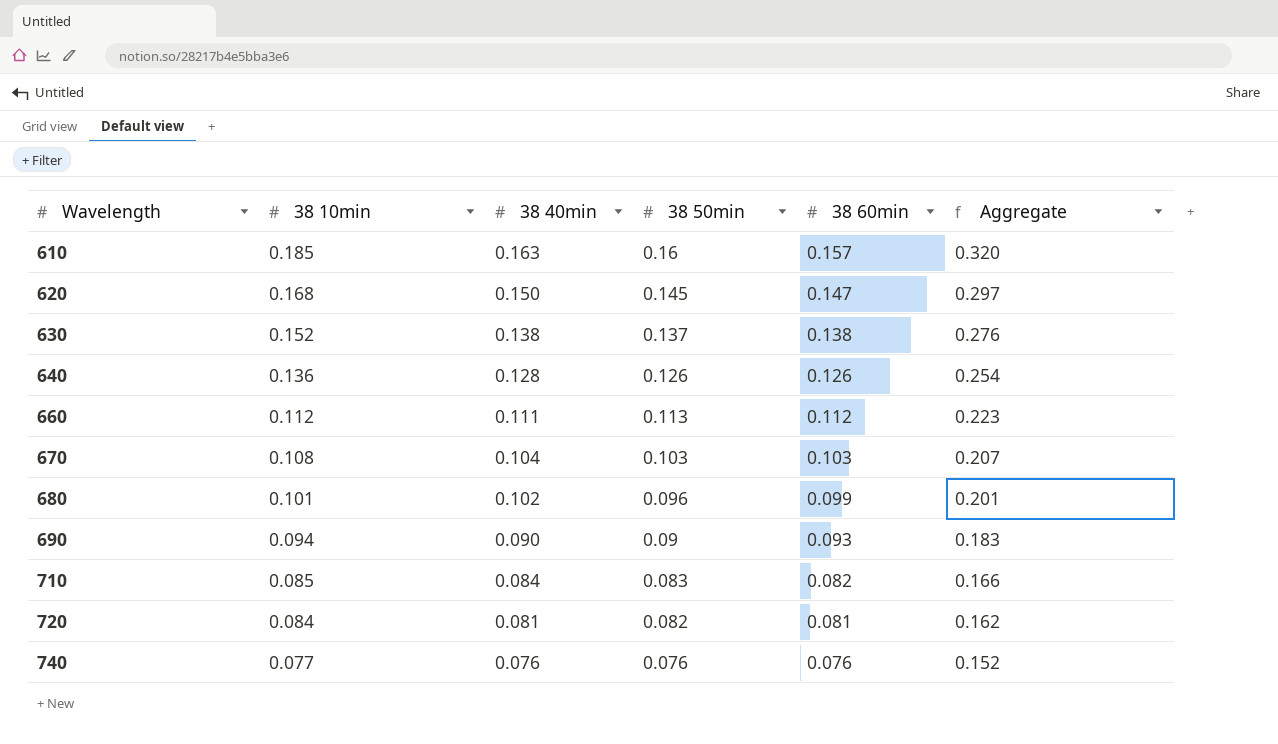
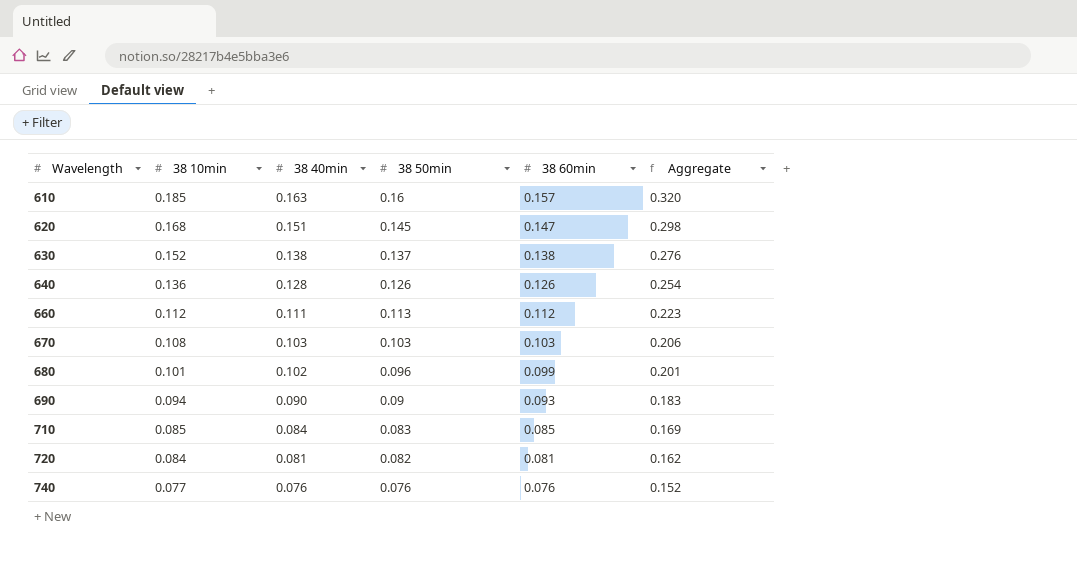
620 | 38 40min: 0.150 -> 0.151
620 | Aggregate: 0.297 -> 0.298
670 | 38 40min: 0.104 -> 0.103
670 | Aggregate: 0.207 -> 0.206
710 | 38 60min: 0.082 -> 0.085
710 | Aggregate: 0.166 -> 0.169

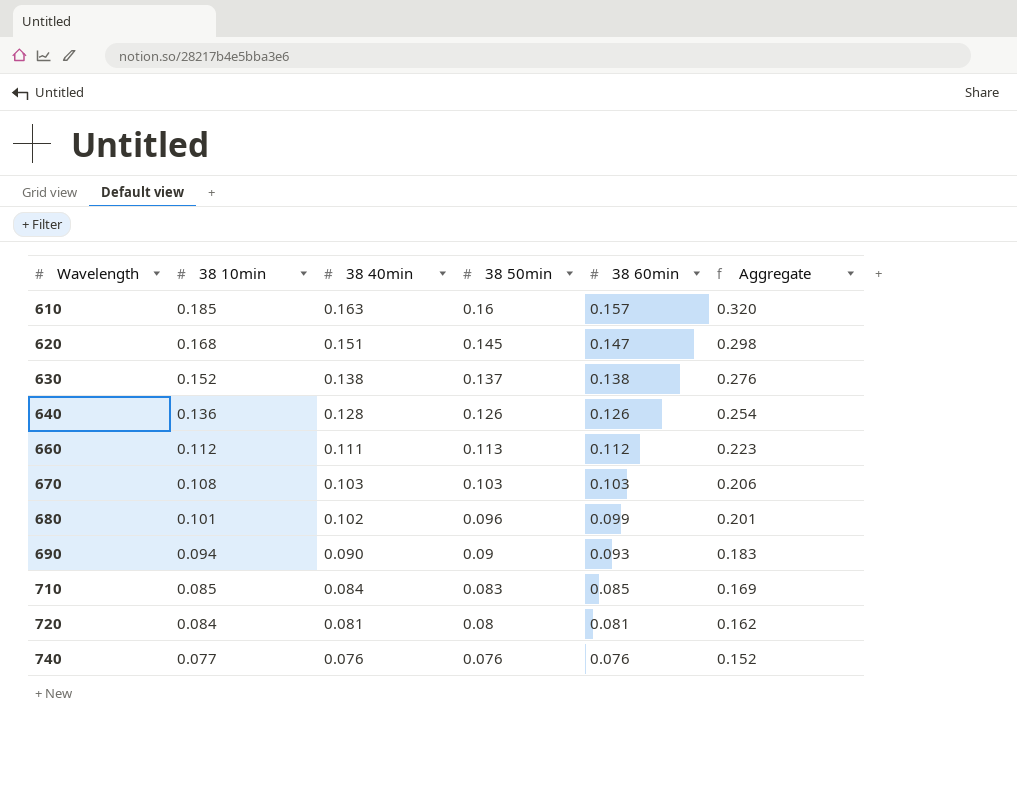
720 | 38 50min: 0.082 -> 0.08

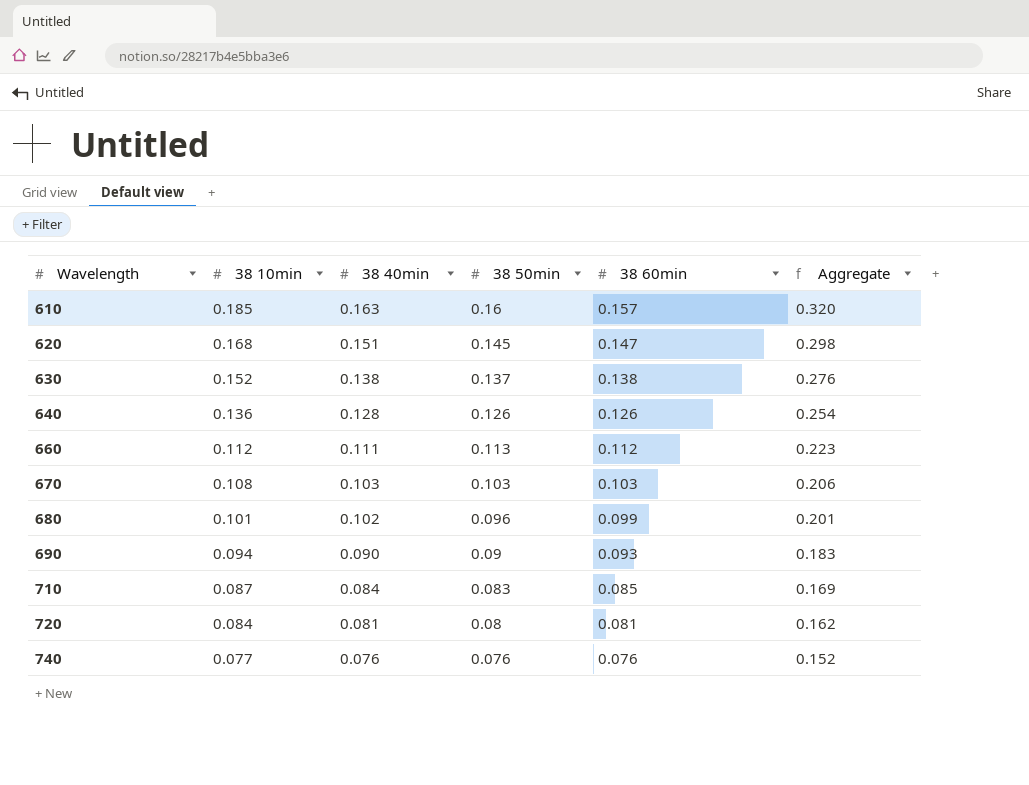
710 | 38 10min: 0.085 -> 0.087

